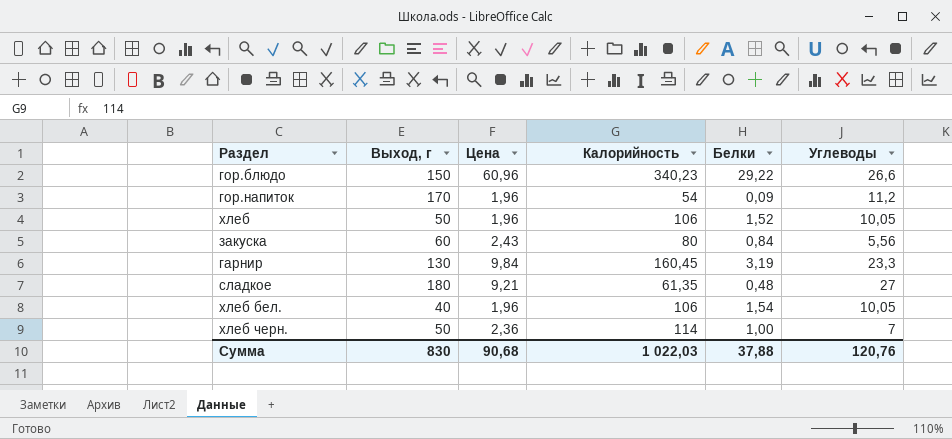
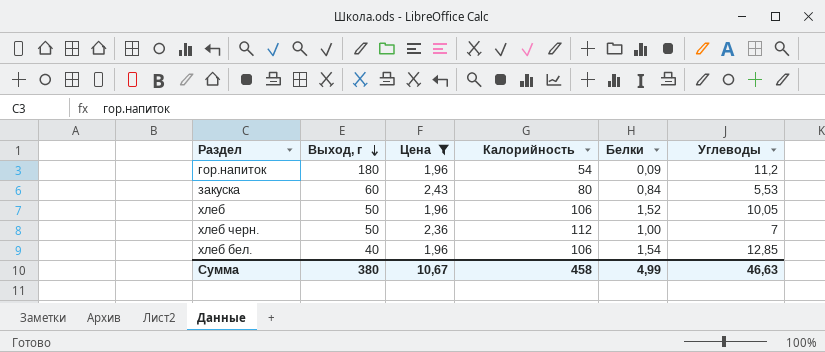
filter: none -> Цена <= 2,43
row order: none -> Выход, г descending
гор.напиток | Выход, г: 170 -> 180
закуска | Углеводы: 5,56 -> 5,53
хлеб черн. | Калорийность: 114 -> 112
хлеб бел. | Углеводы: 10,05 -> 12,85
Сумма | Выход, г: 830 -> 380
Сумма | Цена: 90,68 -> 10,67
Сумма | Калорийность: 1 022,03 -> 458
Сумма | Белки: 37,88 -> 4,99
Сумма | Углеводы: 120,76 -> 46,63

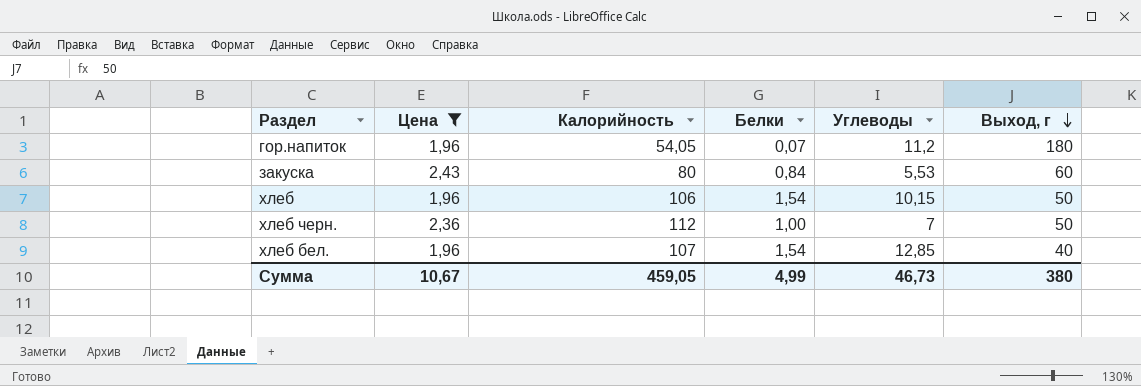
column Выход, г | position: 2 -> 6
гор.напиток | Калорийность: 54 -> 54,05
гор.напиток | Белки: 0,09 -> 0,07
хлеб | Белки: 1,52 -> 1,54
хлеб | Углеводы: 10,05 -> 10,15
хлеб бел. | Калорийность: 106 -> 107
Сумма | Калорийность: 458 -> 459,05
Сумма | Углеводы: 46,63 -> 46,73

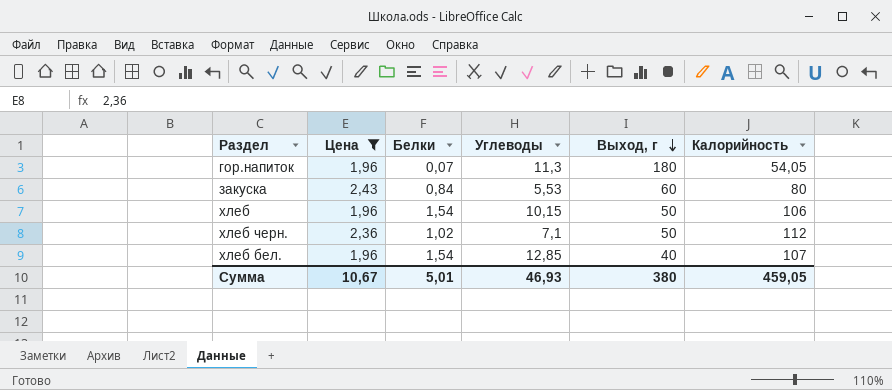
column Калорийность | position: 3 -> 6
гор.напиток | Углеводы: 11,2 -> 11,3
хлеб черн. | Белки: 1,00 -> 1,02
хлеб черн. | Углеводы: 7 -> 7,1
Сумма | Белки: 4,99 -> 5,01
Сумма | Углеводы: 46,73 -> 46,93

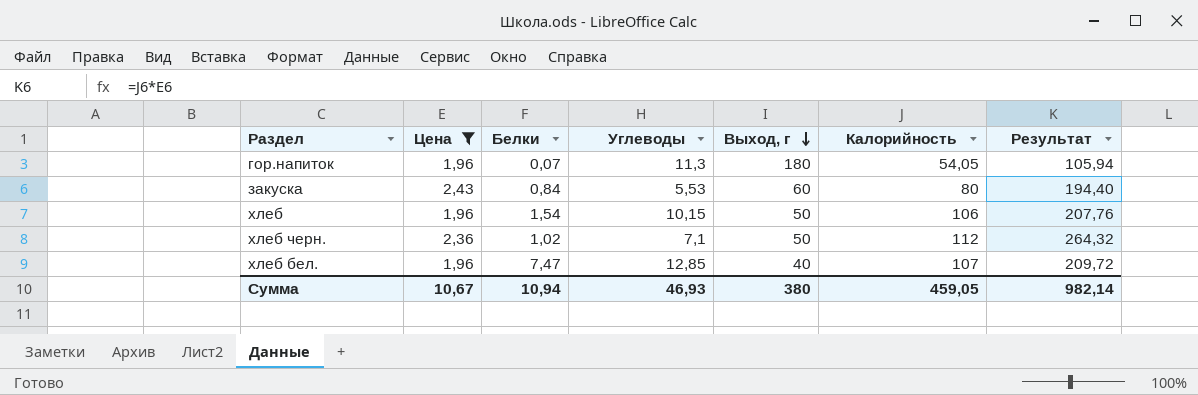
column Результат | formula: none -> [Цена] * [Калорийность]
хлеб бел. | Белки: 1,54 -> 7,47
Сумма | Белки: 5,01 -> 10,94

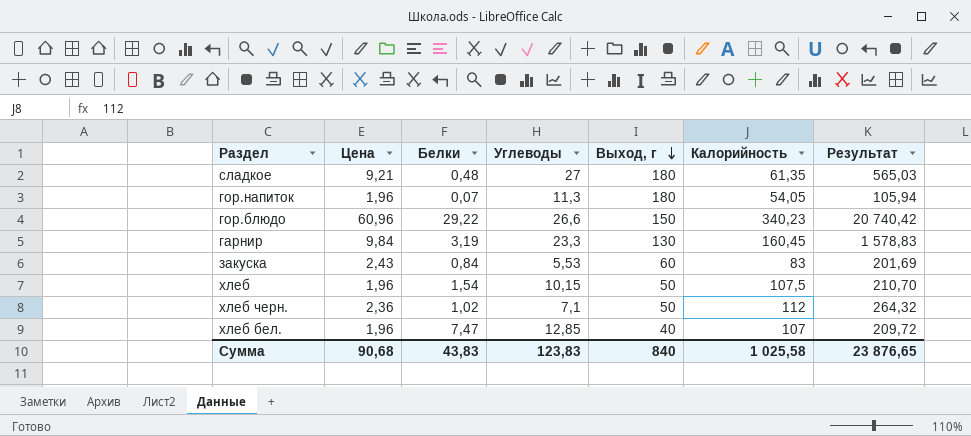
filter: Цена <= 2,43 -> none
закуска | Калорийность: 80 -> 83
закуска | Результат: 194,40 -> 201,69
хлеб | Калорийность: 106 -> 107,5
хлеб | Результат: 207,76 -> 210,70
Сумма | Цена: 10,67 -> 90,68
Сумма | Белки: 10,94 -> 43,83
Сумма | Углеводы: 46,93 -> 123,83
Сумма | Выход, г: 380 -> 840
Сумма | Калорийность: 459,05 -> 1 025,58
Сумма | Результат: 982,14 -> 23 876,65

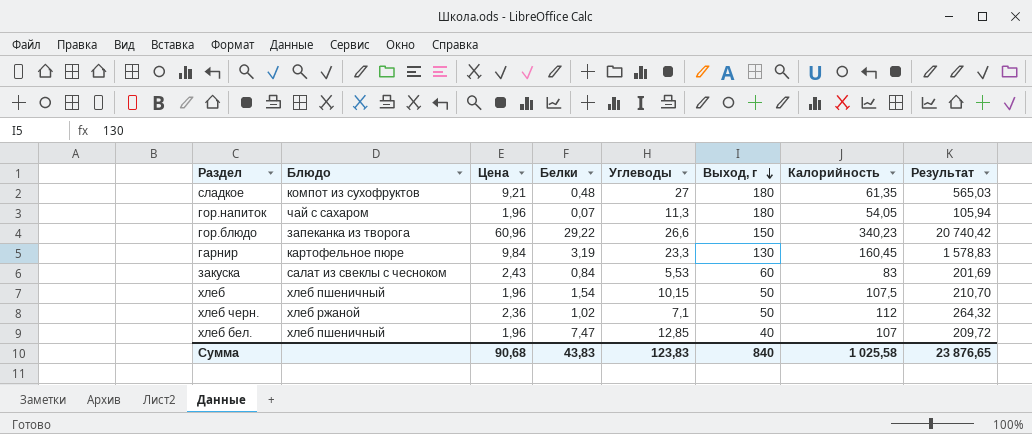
column Блюдо | position: none -> 2

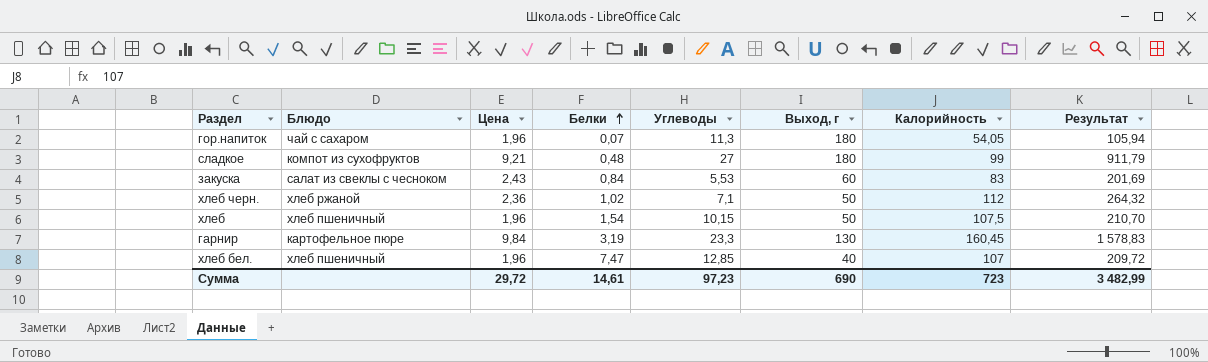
row order: Выход, г descending -> Белки ascending
row гор.блюдо: запеканка из творога | 60,96 | 29,22 | 26,6 | 150 | 340,23 | 20 740,42 -> none
сладкое | Калорийность: 61,35 -> 99
сладкое | Результат: 565,03 -> 911,79
Сумма | Цена: 90,68 -> 29,72
Сумма | Белки: 43,83 -> 14,61
Сумма | Углеводы: 123,83 -> 97,23
Сумма | Выход, г: 840 -> 690
Сумма | Калорийность: 1 025,58 -> 723
Сумма | Результат: 23 876,65 -> 3 482,99

